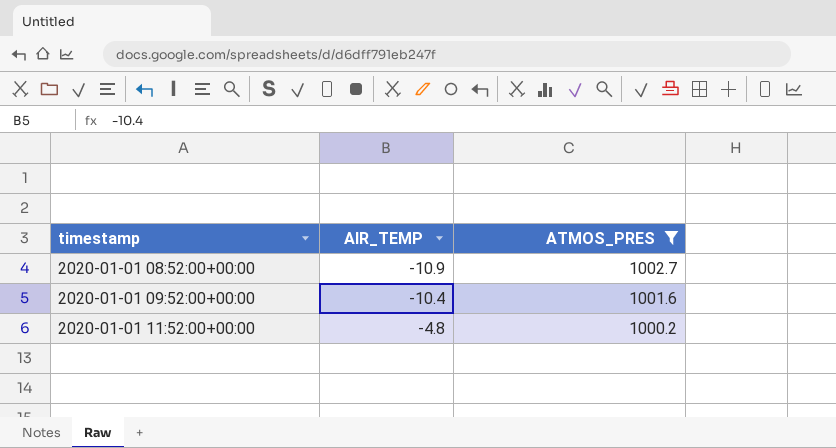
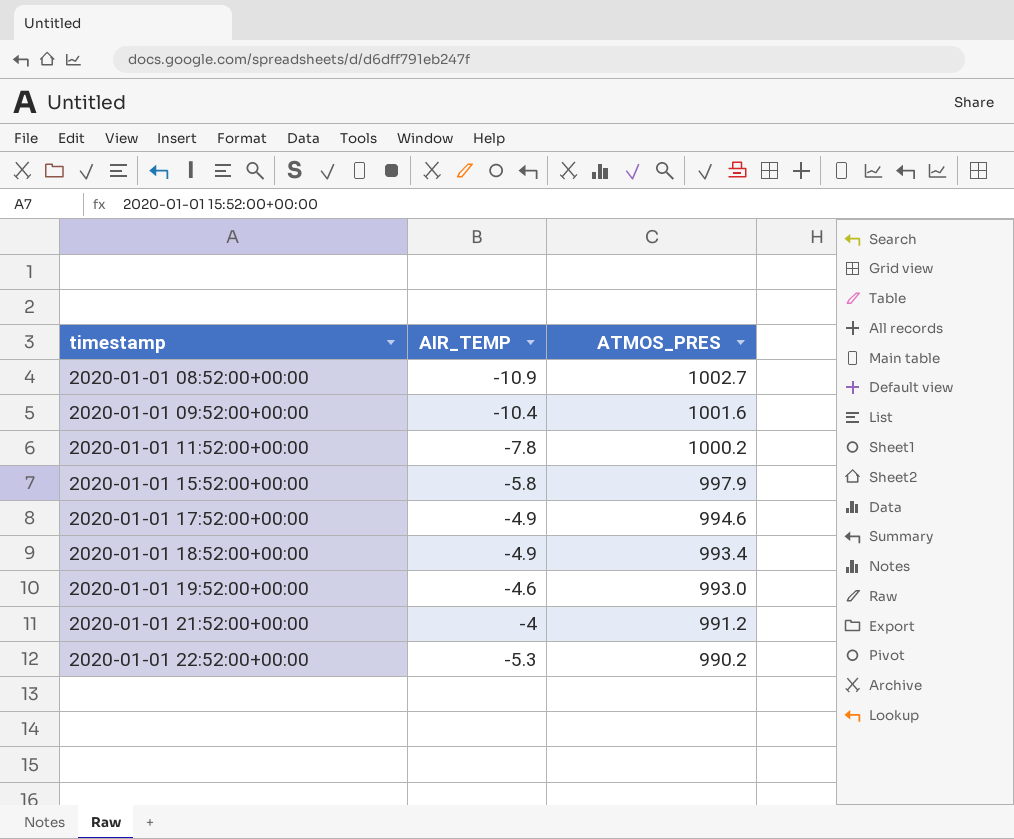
filter: ATMOS_PRES >= 1000.2 -> none
2020-01-01 11:52:00+00:00 | AIR_TEMP: -4.8 -> -7.8

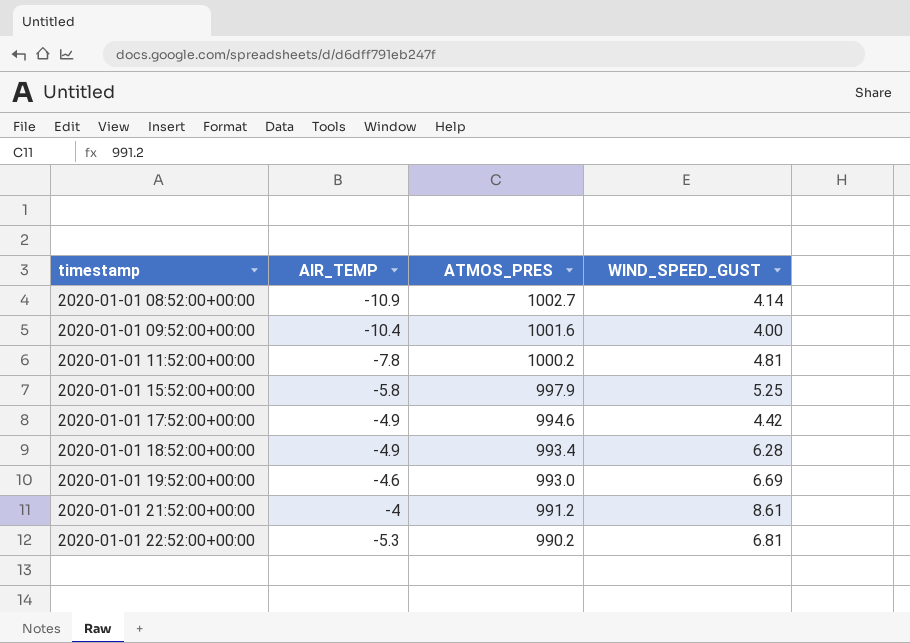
column WIND_SPEED_GUST | position: none -> 4

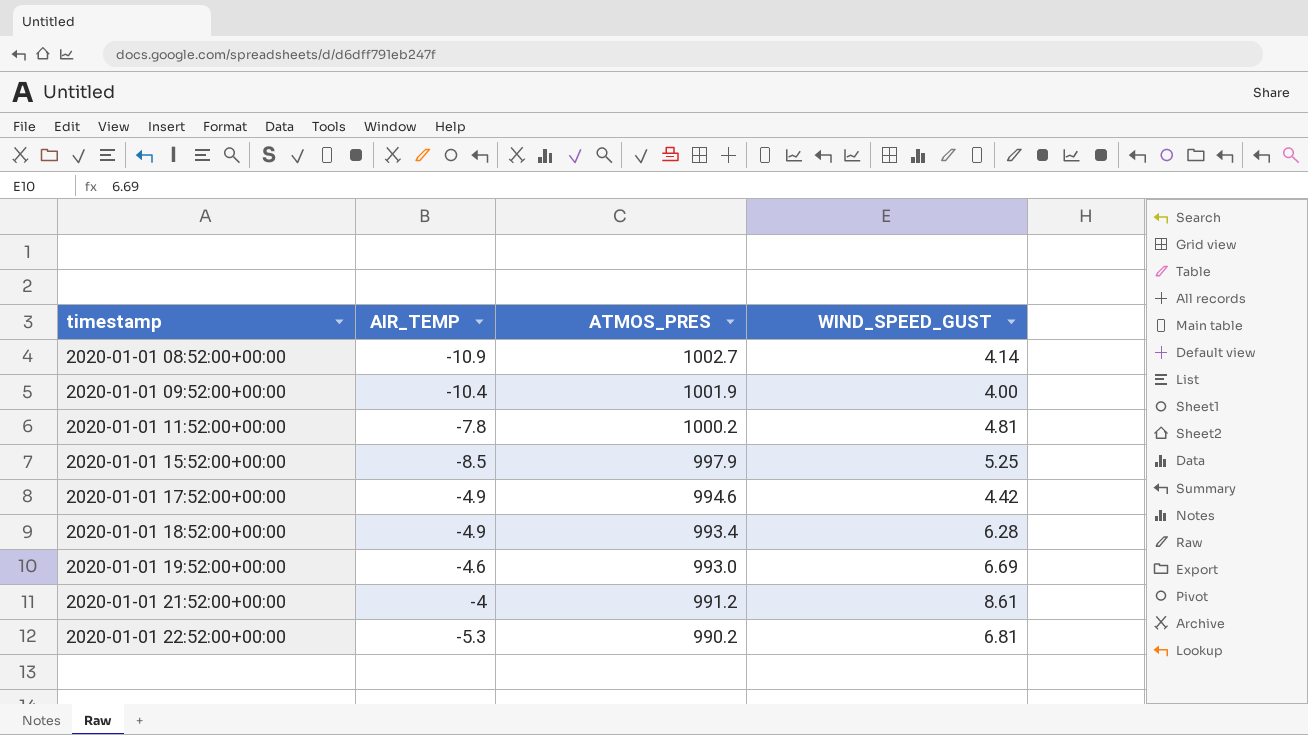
2020-01-01 09:52:00+00:00 | ATMOS_PRES: 1001.6 -> 1001.9
2020-01-01 15:52:00+00:00 | AIR_TEMP: -5.8 -> -8.5

